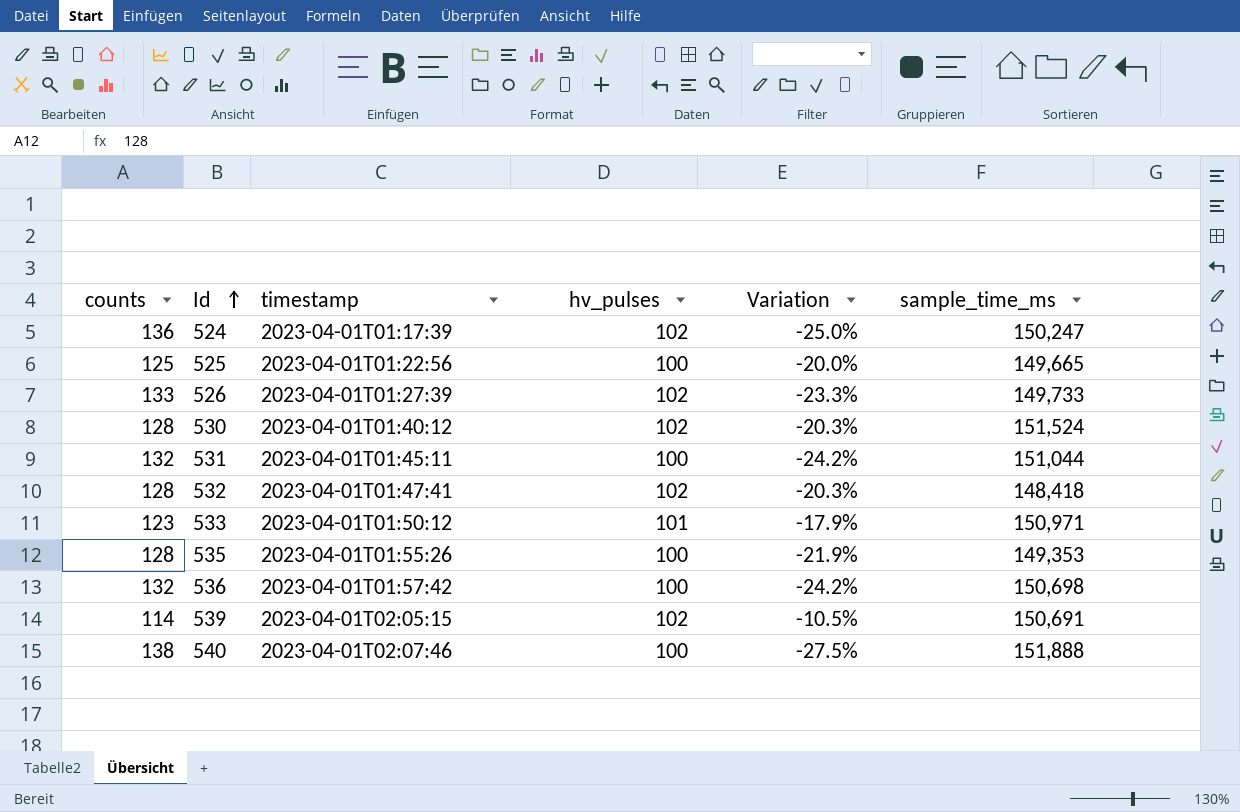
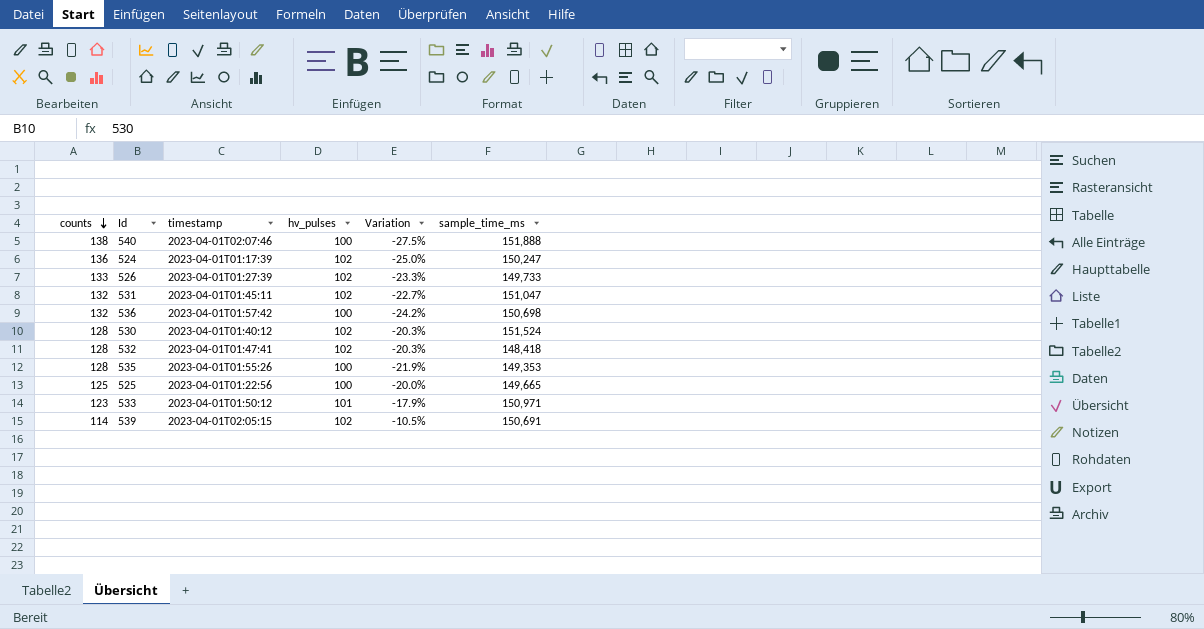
row order: Id ascending -> counts descending
531 | hv_pulses: 100 -> 102
531 | Variation: -24.2% -> -22.7%
531 | sample_time_ms: 151,044 -> 151,047

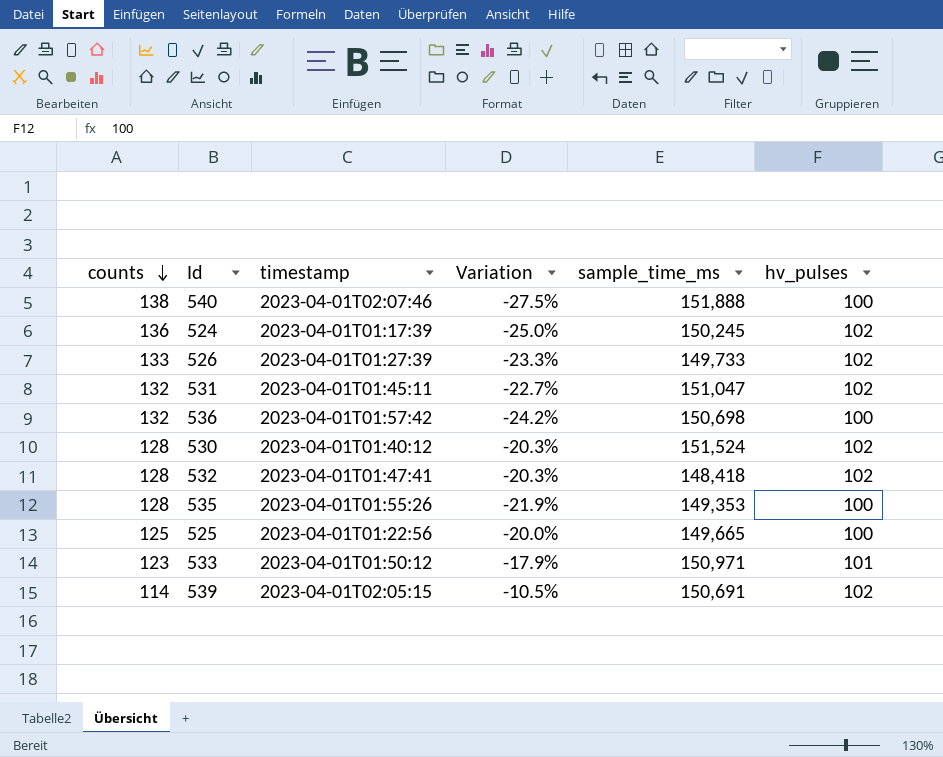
column hv_pulses | position: 4 -> 6
524 | sample_time_ms: 150,247 -> 150,245

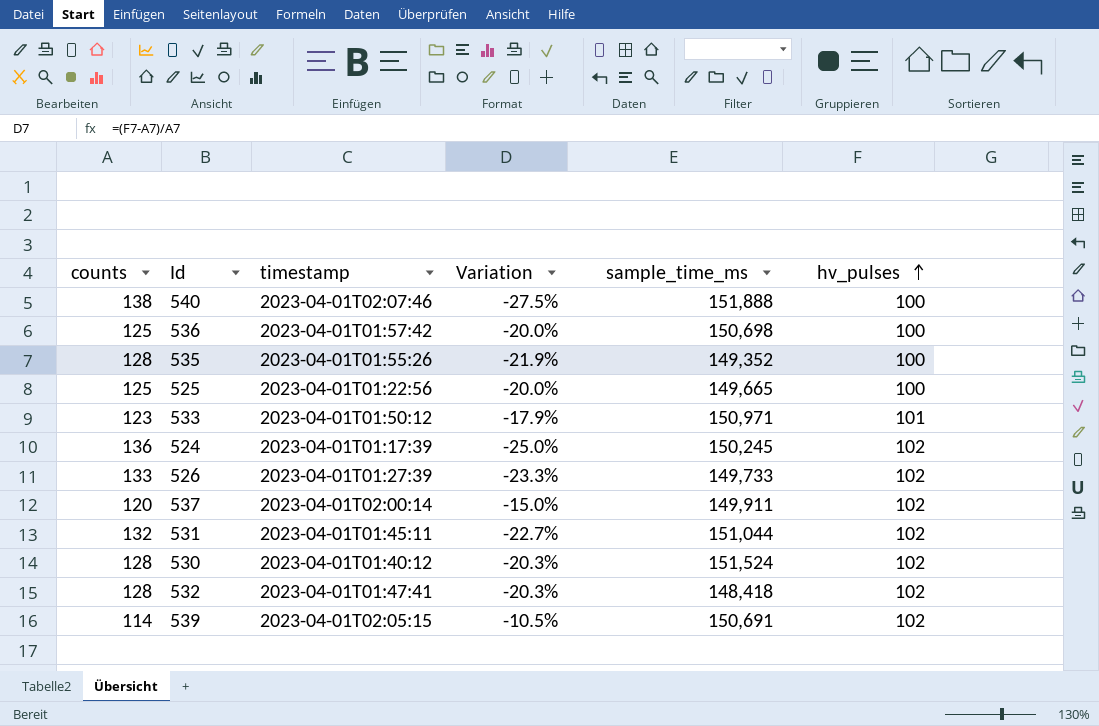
row order: counts descending -> hv_pulses ascending
536 | counts: 132 -> 125
536 | Variation: -24.2% -> -20.0%
535 | sample_time_ms: 149,353 -> 149,352
row 537: none -> 120 | 2023-04-01T02:00:14 | -15.0% | 149,911 | 102
531 | sample_time_ms: 151,047 -> 151,044

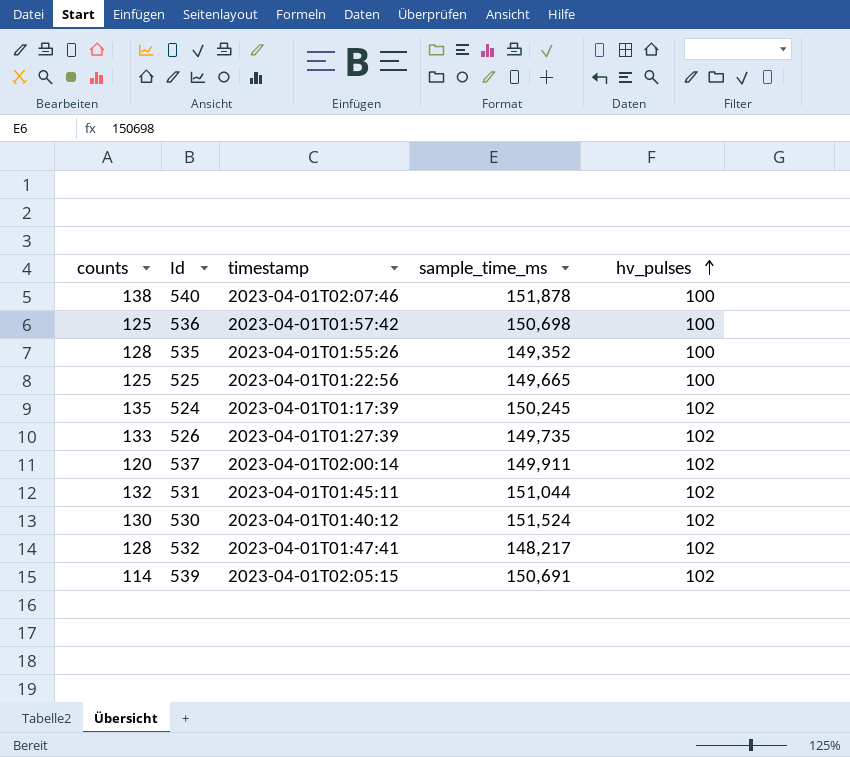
column Variation | formula: ([hv_pulses] - [counts]) / [counts] -> none
row 533: 123 | 2023-04-01T01:50:12 | -17.9% | 150,971 | 101 -> none
540 | sample_time_ms: 151,888 -> 151,878
524 | counts: 136 -> 135
526 | sample_time_ms: 149,733 -> 149,735
530 | counts: 128 -> 130
532 | sample_time_ms: 148,418 -> 148,217

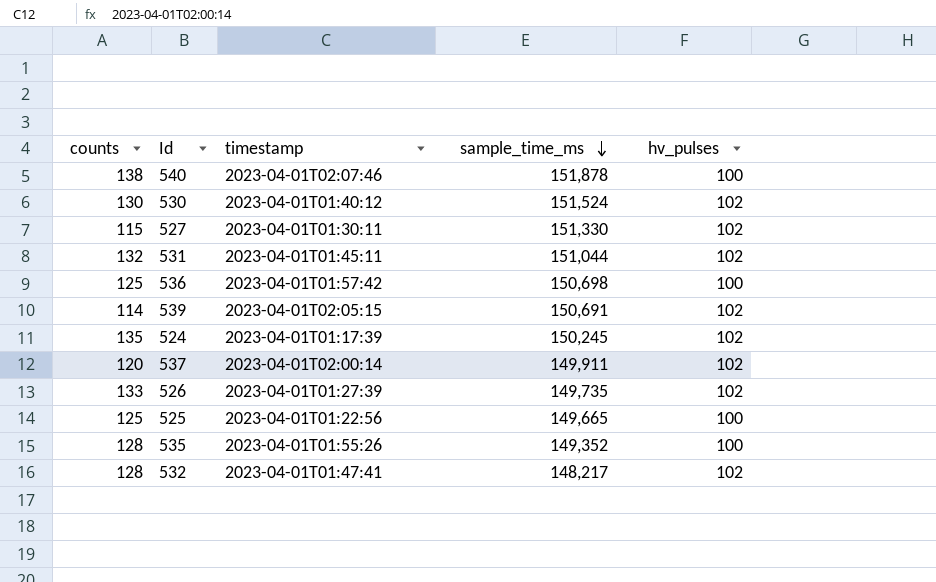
row order: hv_pulses ascending -> sample_time_ms descending
row 527: none -> 115 | 2023-04-01T01:30:11 | 151,330 | 102

